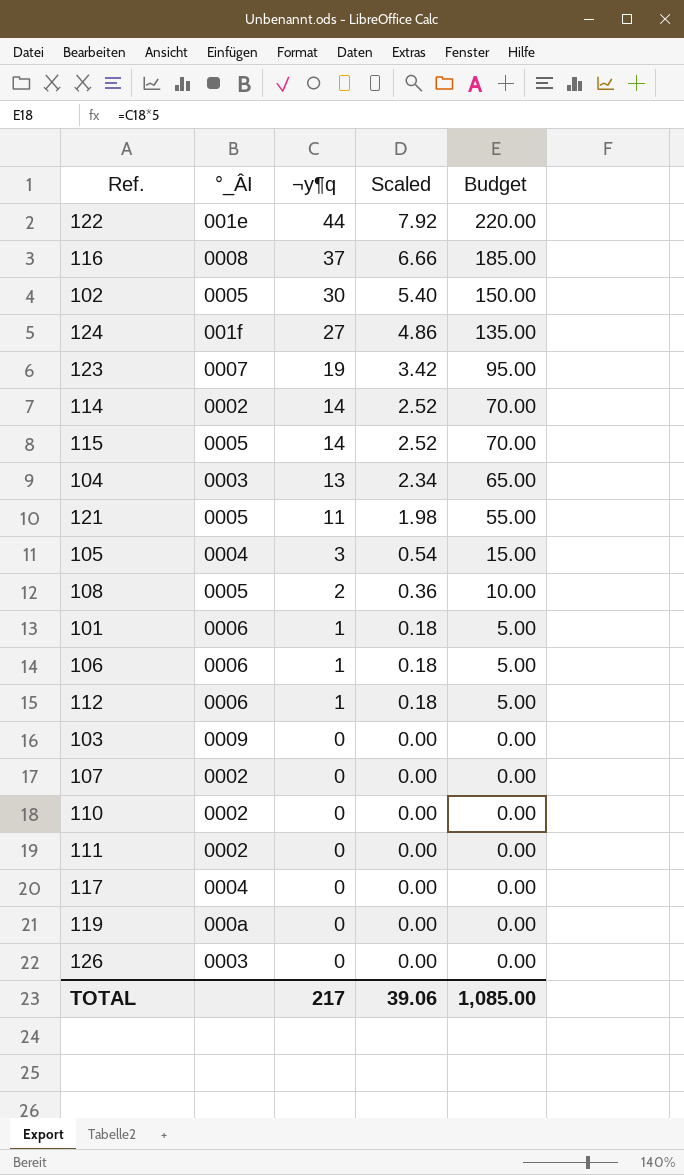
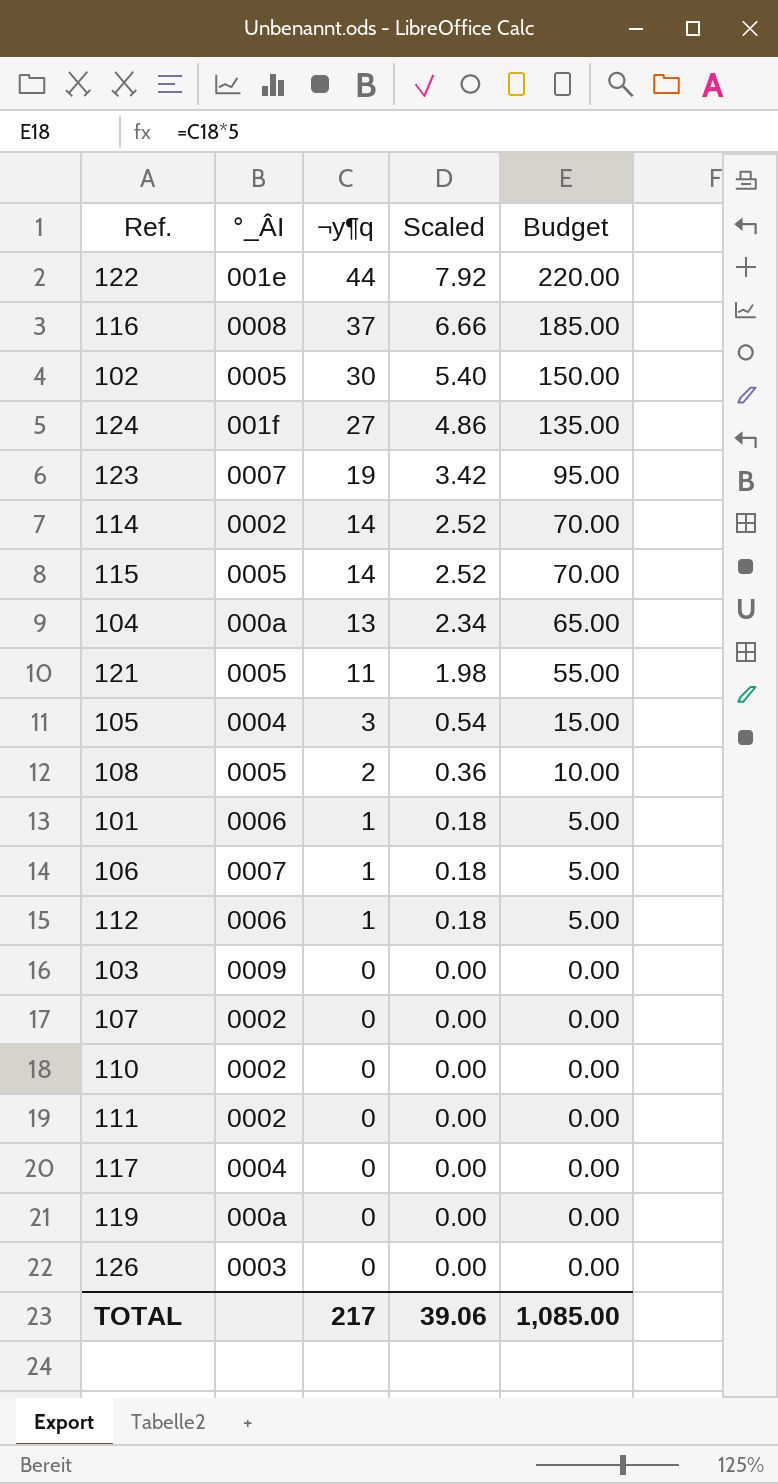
104 | °_ÂI: 0003 -> 000a
106 | °_ÂI: 0006 -> 0007

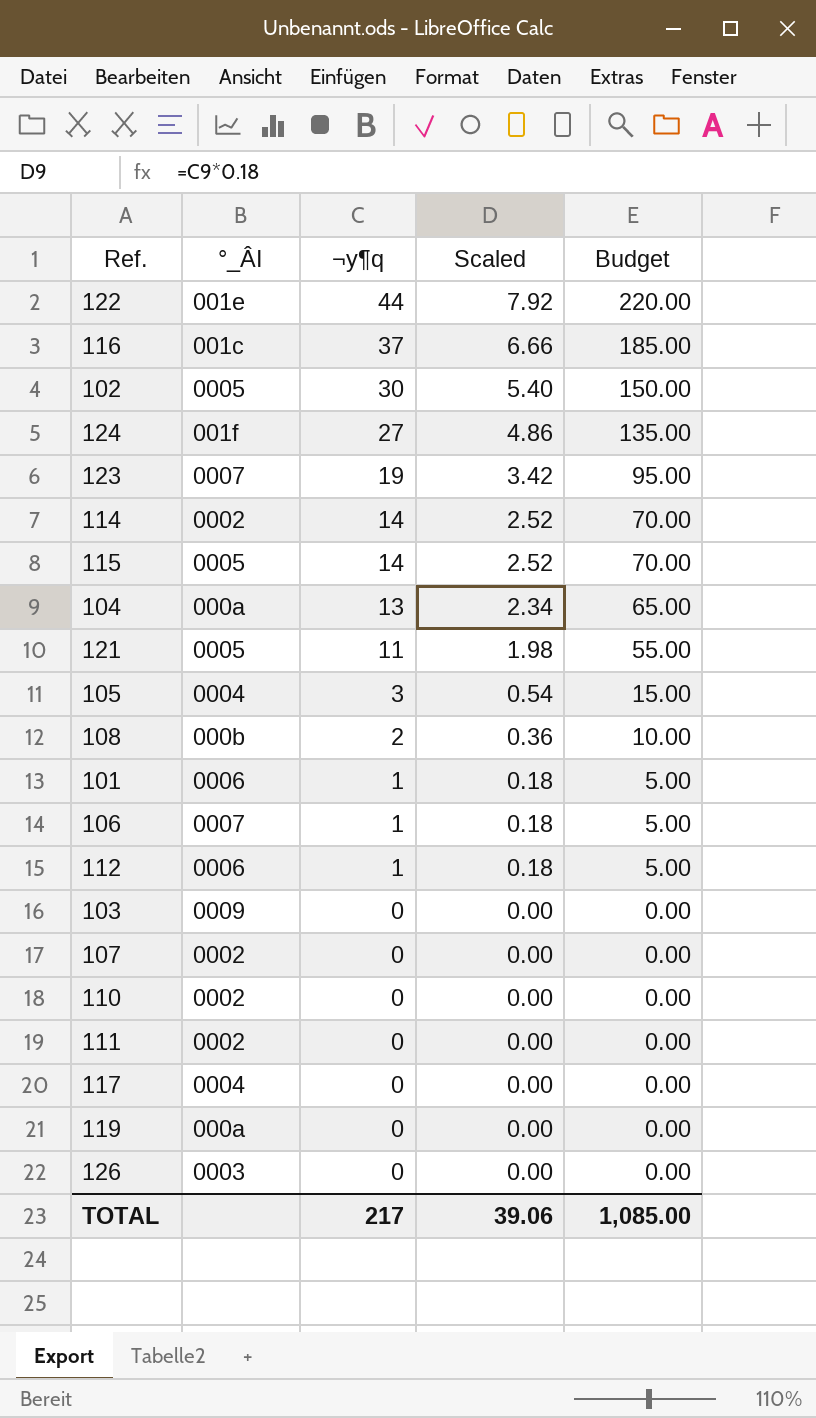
116 | °_ÂI: 0008 -> 001c
108 | °_ÂI: 0005 -> 000b

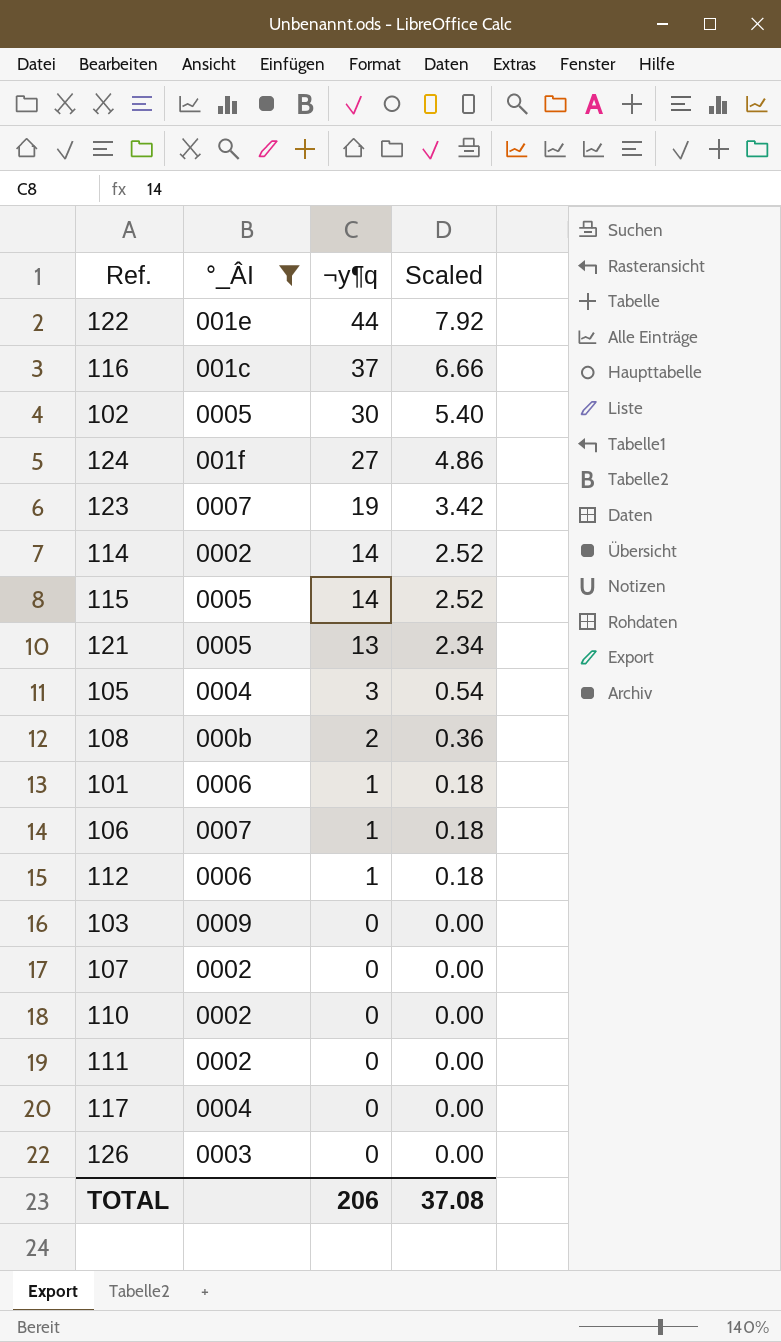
filter: none -> °_ÂI != 000a
column Budget | formula: [¬y¶q] * 5 -> none
121 | ¬y¶q: 11 -> 13
121 | Scaled: 1.98 -> 2.34
TOTAL | ¬y¶q: 217 -> 206
TOTAL | Scaled: 39.06 -> 37.08

